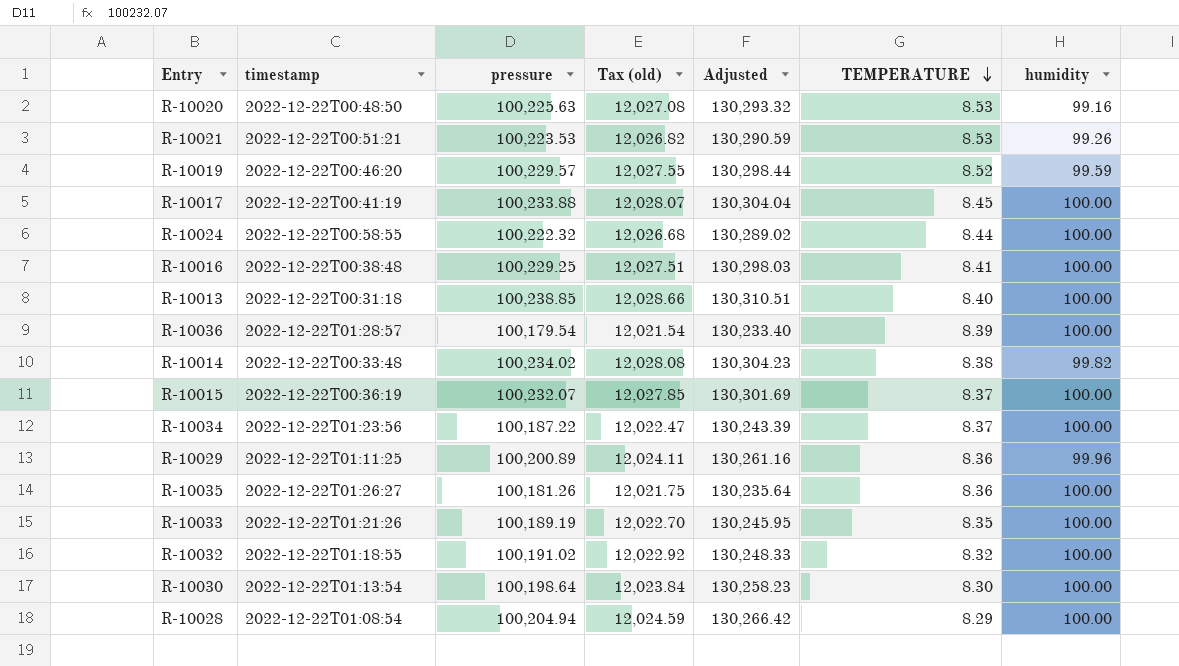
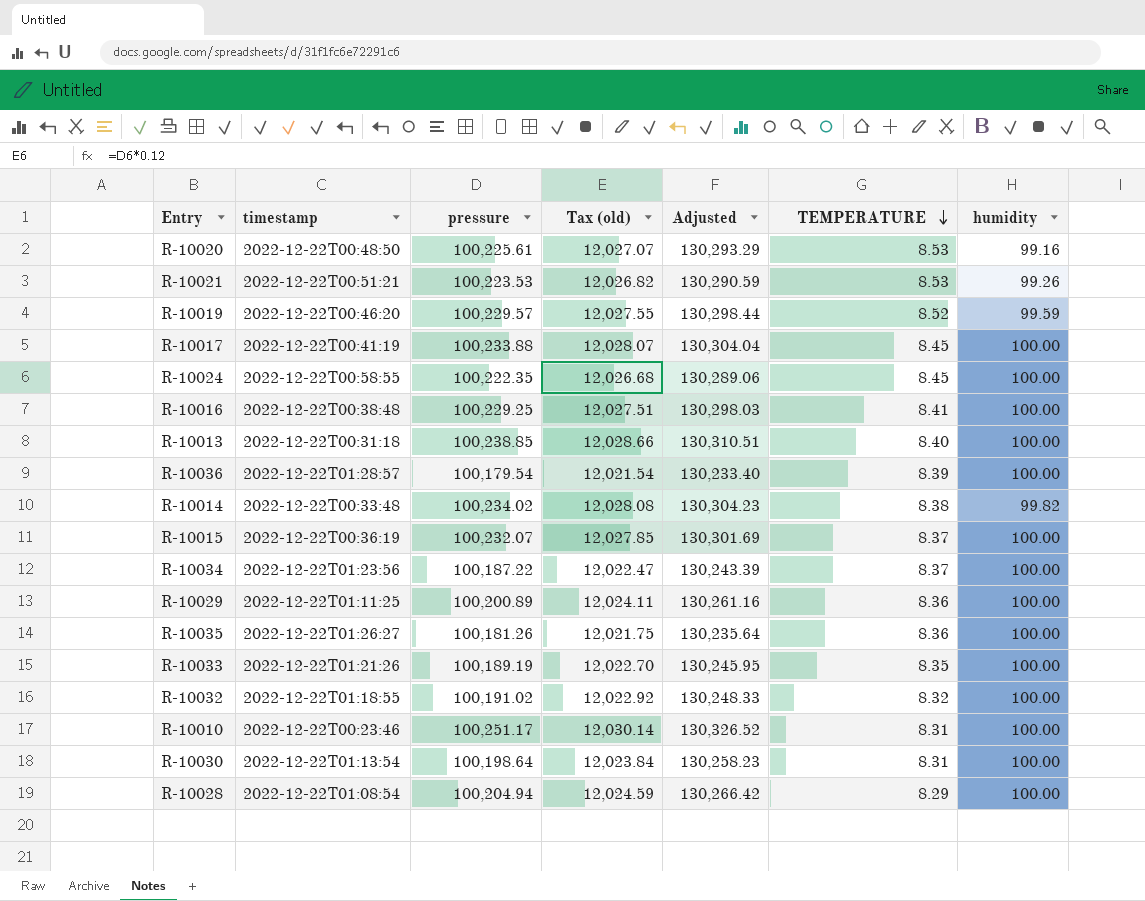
R-10020 | pressure: 100,225.63 -> 100,225.61
R-10020 | Tax (old): 12,027.08 -> 12,027.07
R-10020 | Adjusted: 130,293.32 -> 130,293.29
R-10024 | pressure: 100,222.32 -> 100,222.35
R-10024 | Adjusted: 130,289.02 -> 130,289.06
R-10024 | TEMPERATURE: 8.44 -> 8.45
R-10029 | humidity: 99.96 -> 100.00
row R-10010: none -> 2022-12-22T00:23:46 | 100,251.17 | 12,030.14 | 130,326.52 | 8.31 | 100.00
R-10030 | TEMPERATURE: 8.30 -> 8.31

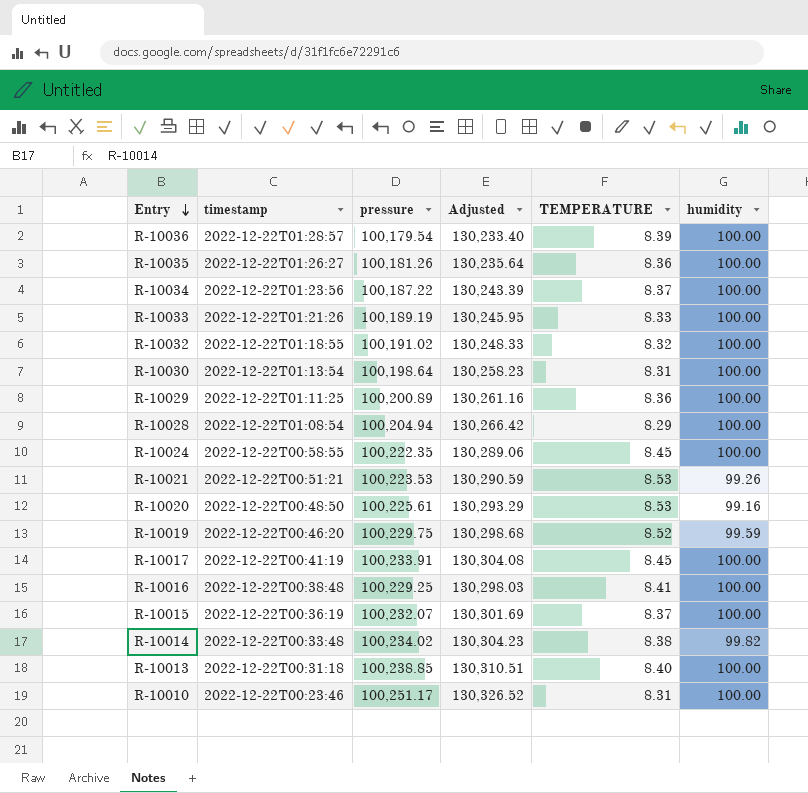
row order: TEMPERATURE descending -> Entry descending
column Tax (old) | formula: [pressure] * 0.12 -> none
R-10033 | TEMPERATURE: 8.35 -> 8.33
R-10019 | pressure: 100,229.57 -> 100,229.75
R-10019 | Adjusted: 130,298.44 -> 130,298.68
R-10017 | pressure: 100,233.88 -> 100,233.91
R-10017 | Adjusted: 130,304.04 -> 130,304.08

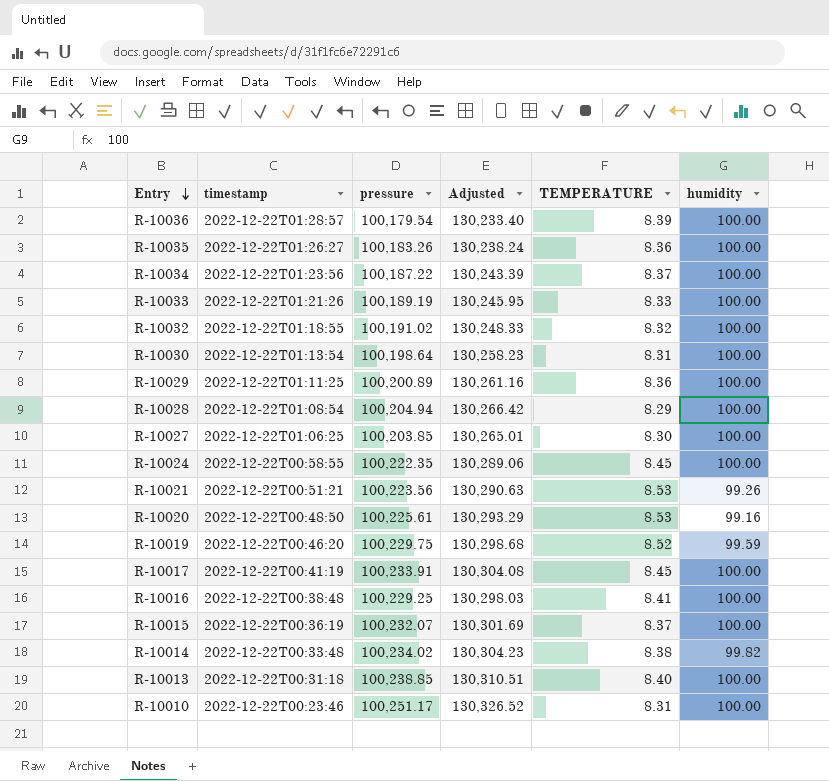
R-10035 | pressure: 100,181.26 -> 100,183.26
R-10035 | Adjusted: 130,235.64 -> 130,238.24
row R-10027: none -> 2022-12-22T01:06:25 | 100,203.85 | 130,265.01 | 8.30 | 100.00
R-10021 | pressure: 100,223.53 -> 100,223.56
R-10021 | Adjusted: 130,290.59 -> 130,290.63

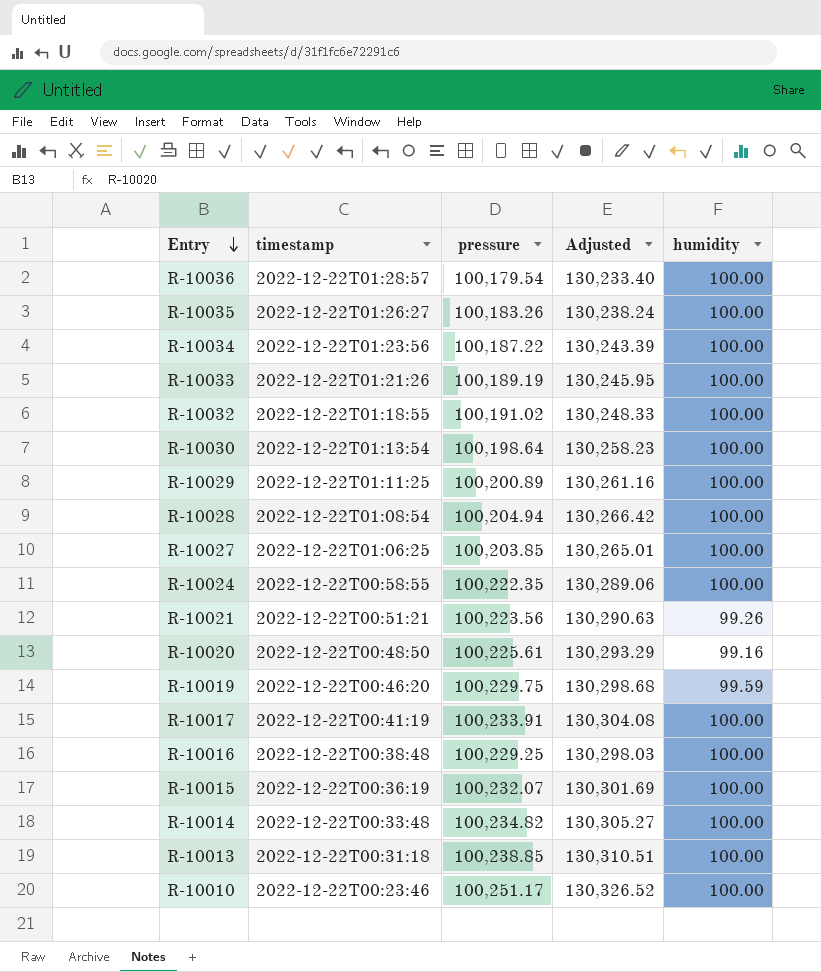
column TEMPERATURE | position: 5 -> none
R-10014 | pressure: 100,234.02 -> 100,234.82
R-10014 | Adjusted: 130,304.23 -> 130,305.27
R-10014 | humidity: 99.82 -> 100.00

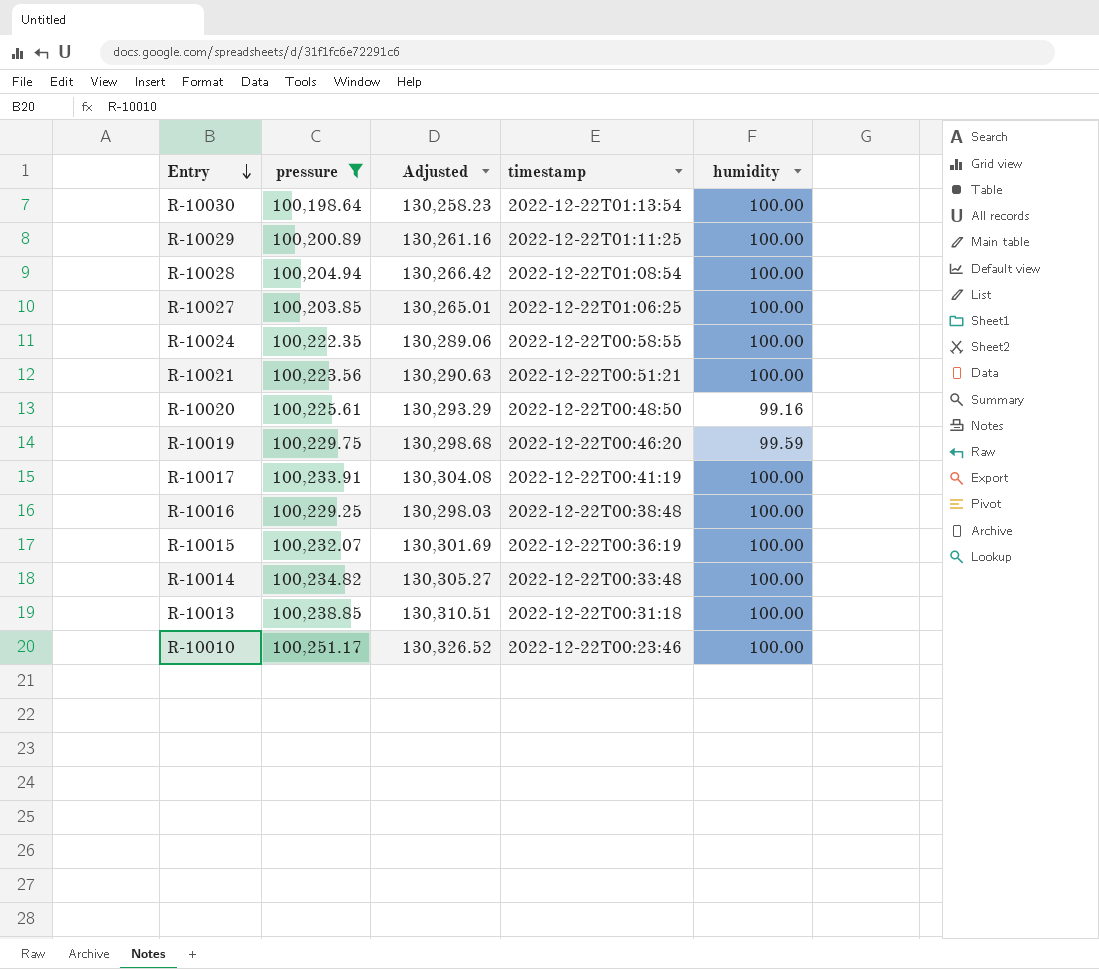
filter: none -> pressure >= 100,198.64
column timestamp | position: 2 -> 4
R-10021 | humidity: 99.26 -> 100.00

